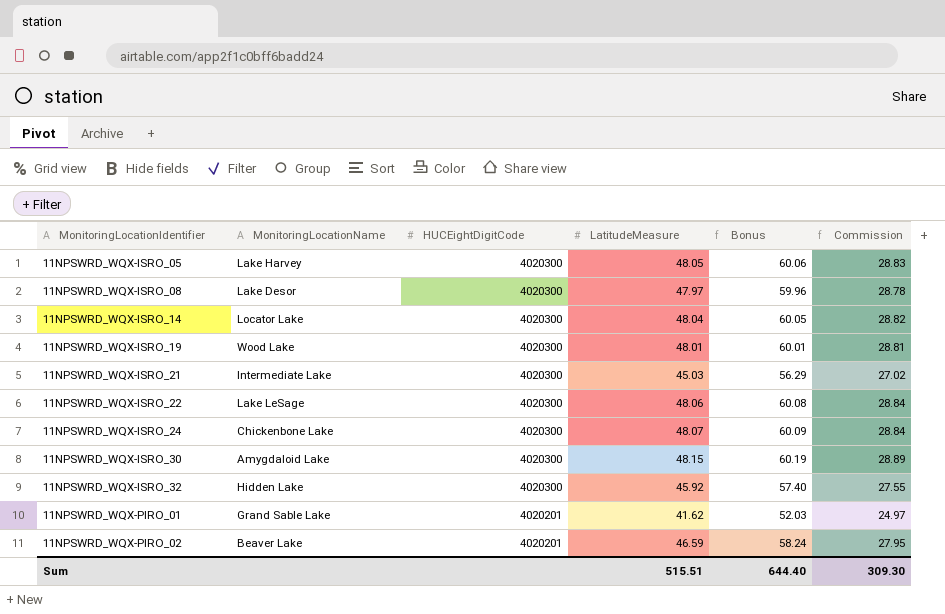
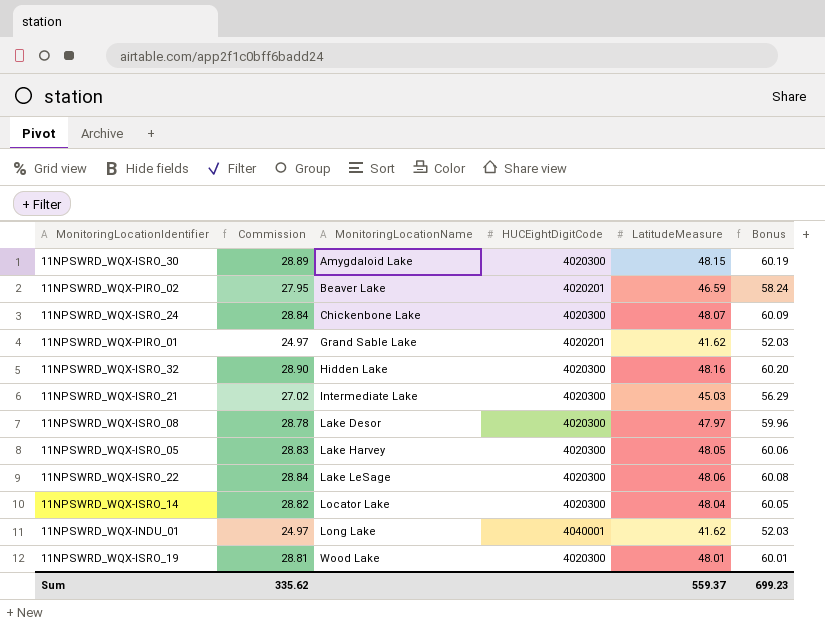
row order: MonitoringLocationIdentifier ascending -> MonitoringLocationName ascending
column Commission | position: 6 -> 2
11NPSWRD_WQX-ISRO_32 | Commission: 27.55 -> 28.90
11NPSWRD_WQX-ISRO_32 | LatitudeMeasure: 45.92 -> 48.16
11NPSWRD_WQX-ISRO_32 | Bonus: 57.40 -> 60.20
row 11NPSWRD_WQX-INDU_01: none -> 24.97 | Long Lake | 4040001 | 41.62 | 52.03
Sum | Commission: 309.30 -> 335.62
Sum | LatitudeMeasure: 515.51 -> 559.37
Sum | Bonus: 644.40 -> 699.23

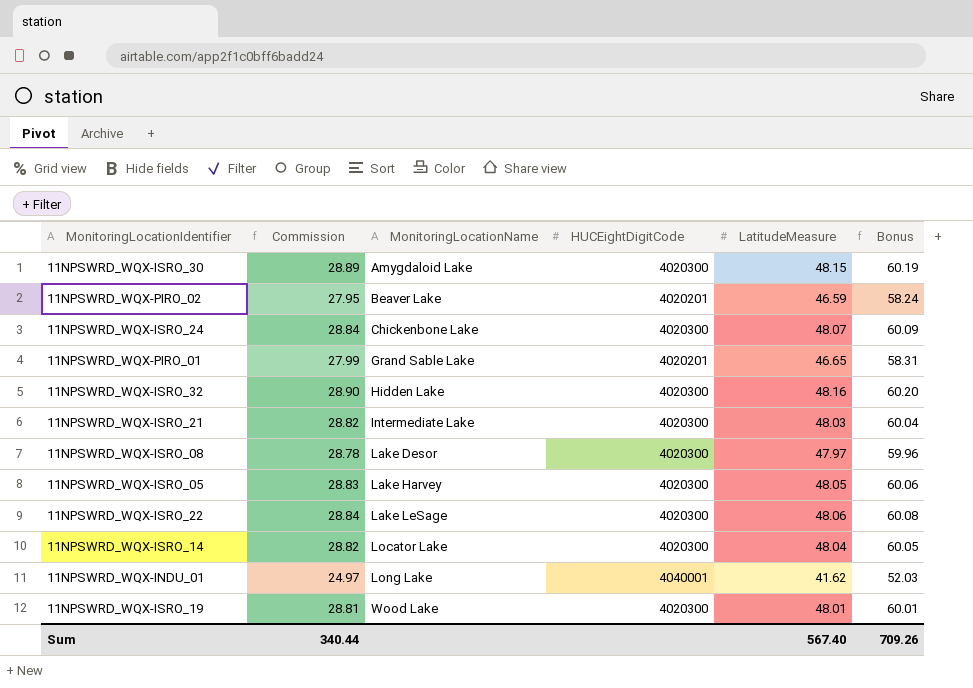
11NPSWRD_WQX-PIRO_01 | Commission: 24.97 -> 27.99
11NPSWRD_WQX-PIRO_01 | LatitudeMeasure: 41.62 -> 46.65
11NPSWRD_WQX-PIRO_01 | Bonus: 52.03 -> 58.31
11NPSWRD_WQX-ISRO_21 | Commission: 27.02 -> 28.82
11NPSWRD_WQX-ISRO_21 | LatitudeMeasure: 45.03 -> 48.03
11NPSWRD_WQX-ISRO_21 | Bonus: 56.29 -> 60.04
Sum | Commission: 335.62 -> 340.44
Sum | LatitudeMeasure: 559.37 -> 567.40
Sum | Bonus: 699.23 -> 709.26

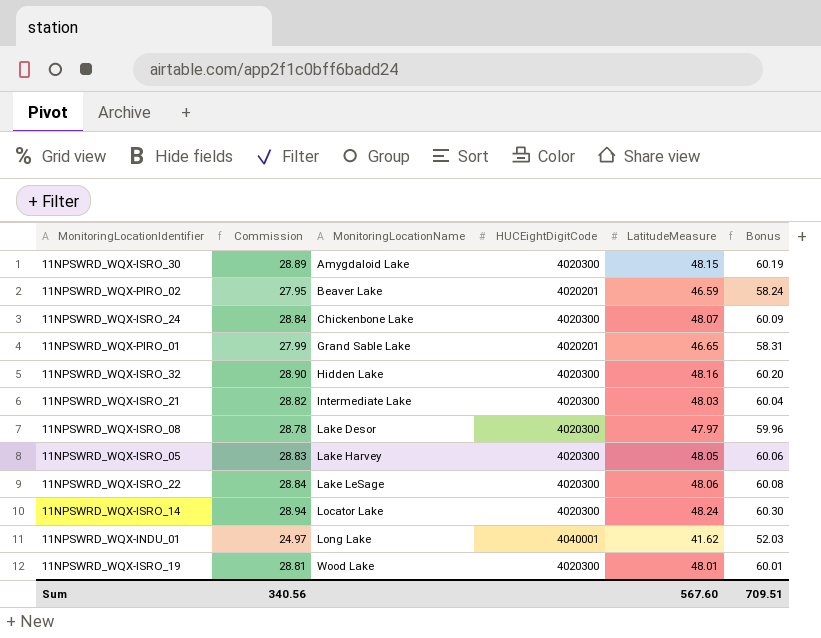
11NPSWRD_WQX-ISRO_14 | Commission: 28.82 -> 28.94
11NPSWRD_WQX-ISRO_14 | LatitudeMeasure: 48.04 -> 48.24
11NPSWRD_WQX-ISRO_14 | Bonus: 60.05 -> 60.30
Sum | Commission: 340.44 -> 340.56
Sum | LatitudeMeasure: 567.40 -> 567.60
Sum | Bonus: 709.26 -> 709.51

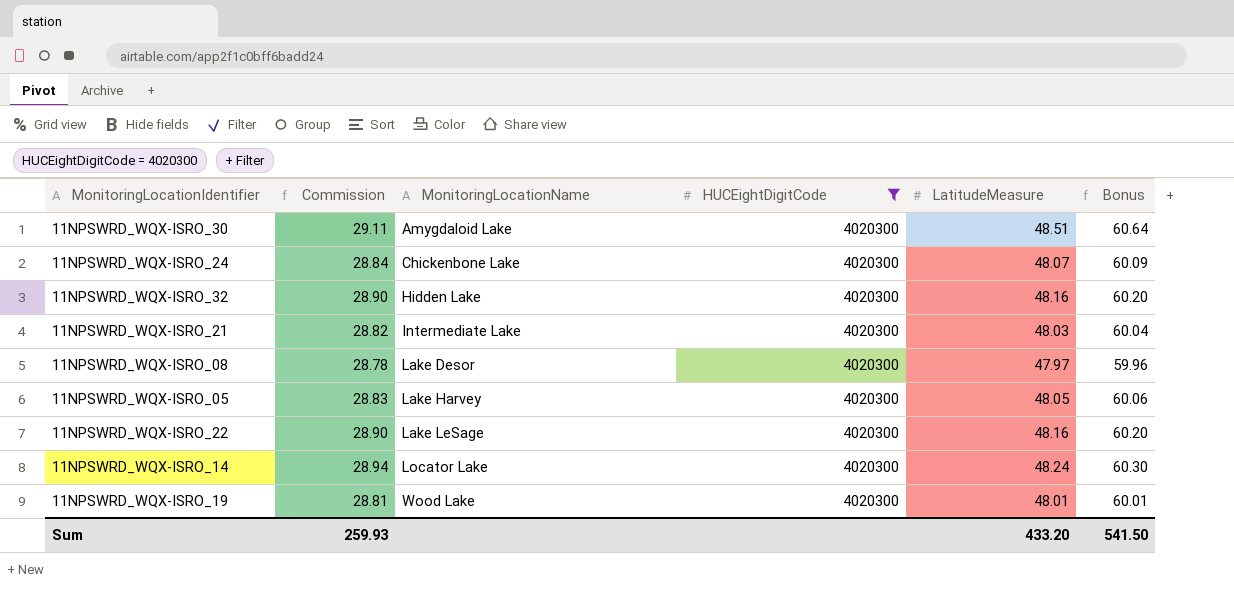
filter: none -> HUCEightDigitCode = 4020300
11NPSWRD_WQX-ISRO_30 | Commission: 28.89 -> 29.11
11NPSWRD_WQX-ISRO_30 | LatitudeMeasure: 48.15 -> 48.51
11NPSWRD_WQX-ISRO_30 | Bonus: 60.19 -> 60.64
11NPSWRD_WQX-ISRO_22 | Commission: 28.84 -> 28.90
11NPSWRD_WQX-ISRO_22 | LatitudeMeasure: 48.06 -> 48.16
11NPSWRD_WQX-ISRO_22 | Bonus: 60.08 -> 60.20
Sum | Commission: 340.56 -> 259.93
Sum | LatitudeMeasure: 567.60 -> 433.20
Sum | Bonus: 709.51 -> 541.50

